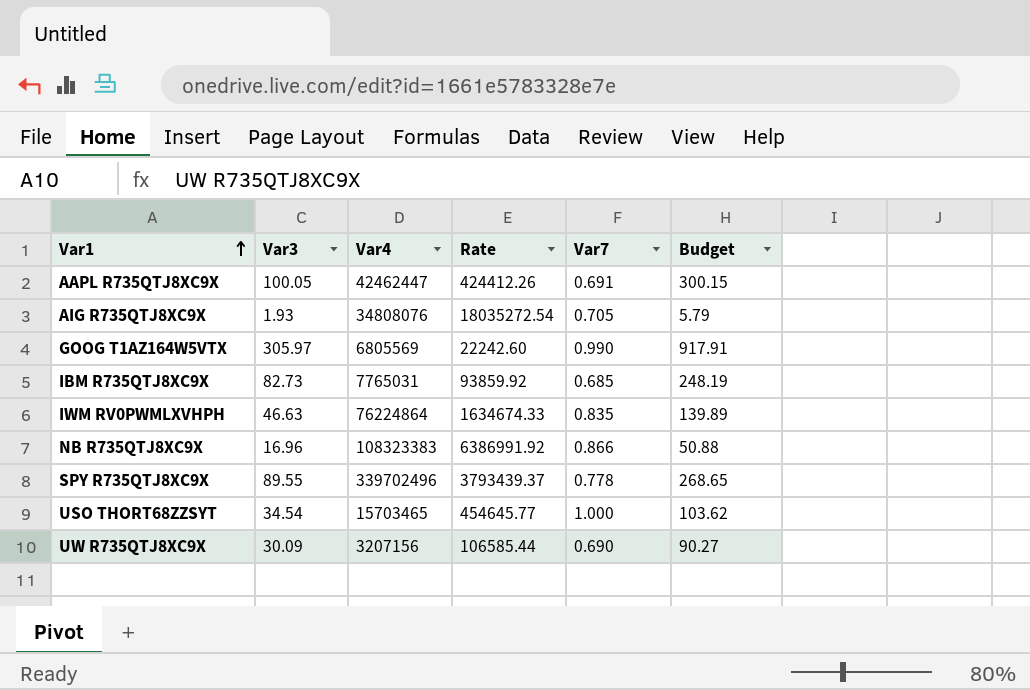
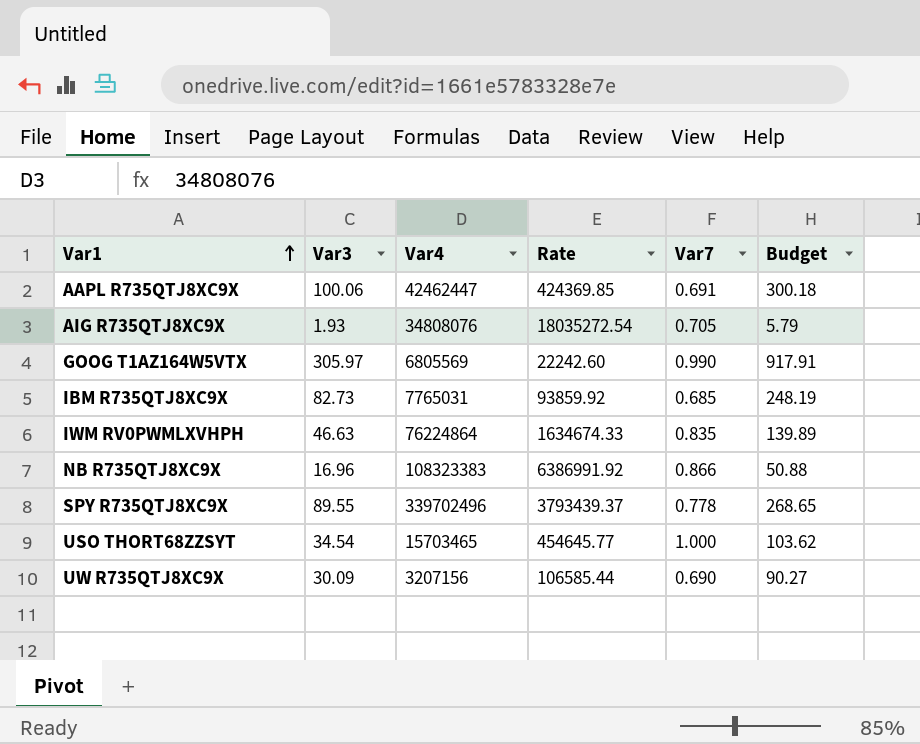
AAPL R735QTJ8XC9X | Var3: 100.05 -> 100.06
AAPL R735QTJ8XC9X | Rate: 424412.26 -> 424369.85
AAPL R735QTJ8XC9X | Budget: 300.15 -> 300.18

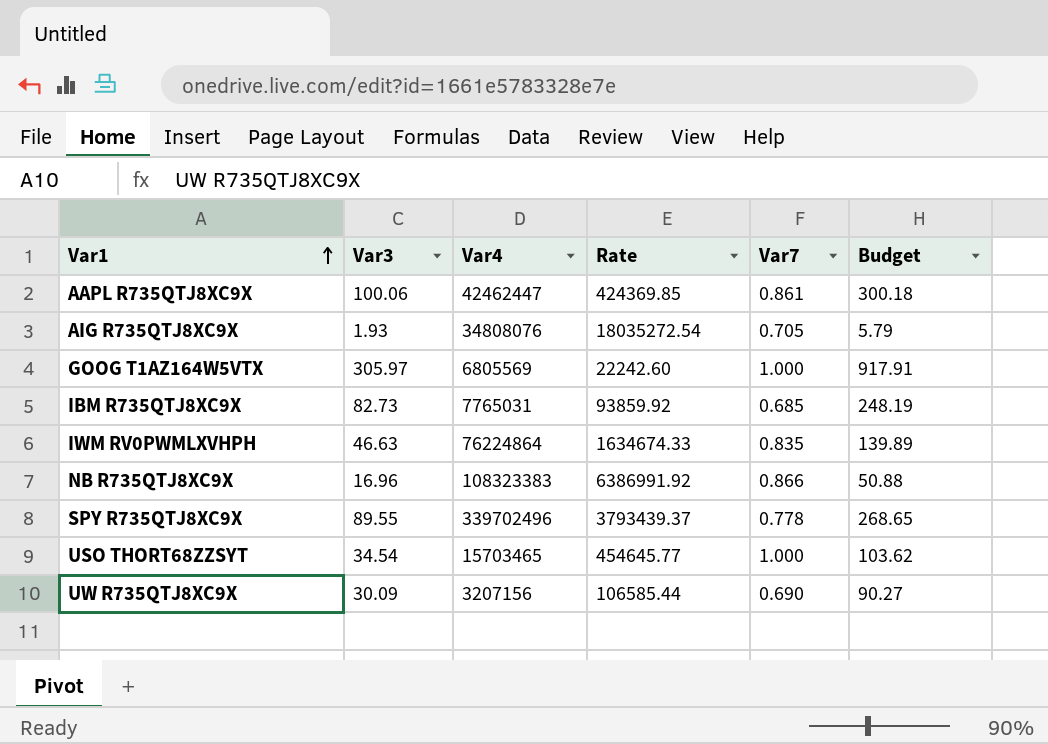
AAPL R735QTJ8XC9X | Var7: 0.691 -> 0.861
GOOG T1AZ164W5VTX | Var7: 0.990 -> 1.000

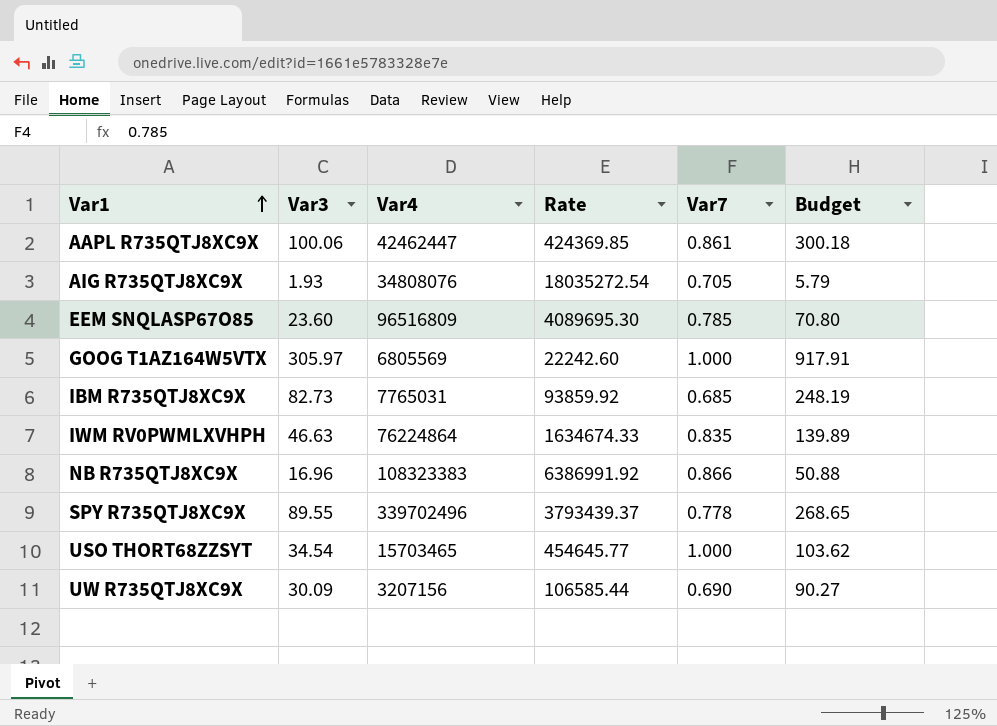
row EEM SNQLASP67O85: none -> 23.60 | 96516809 | 4089695.30 | 0.785 | 70.80

